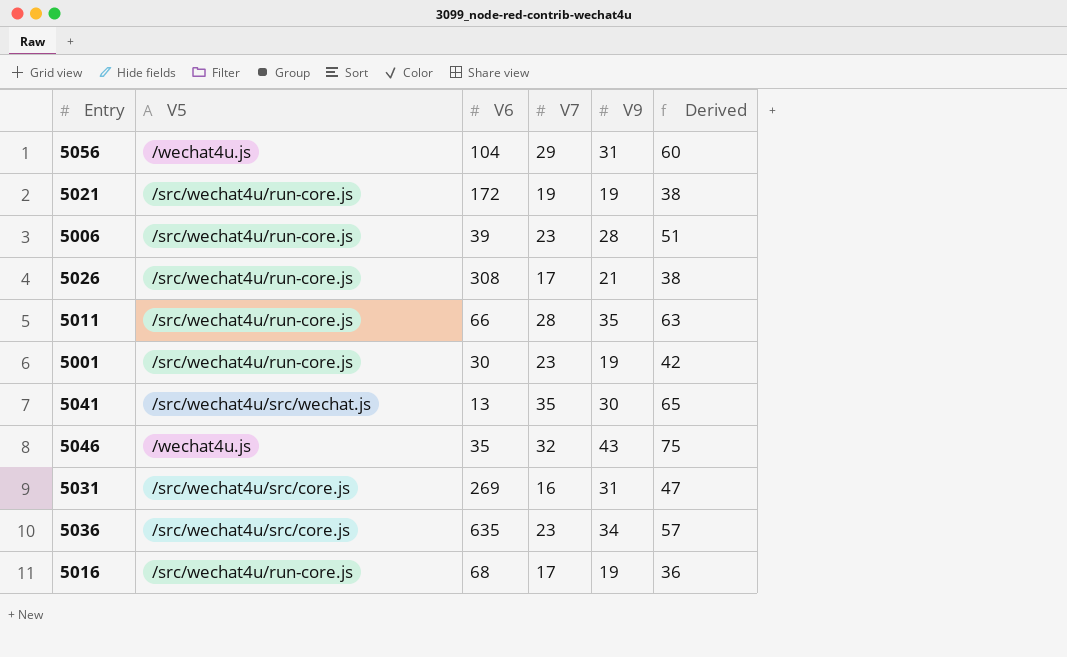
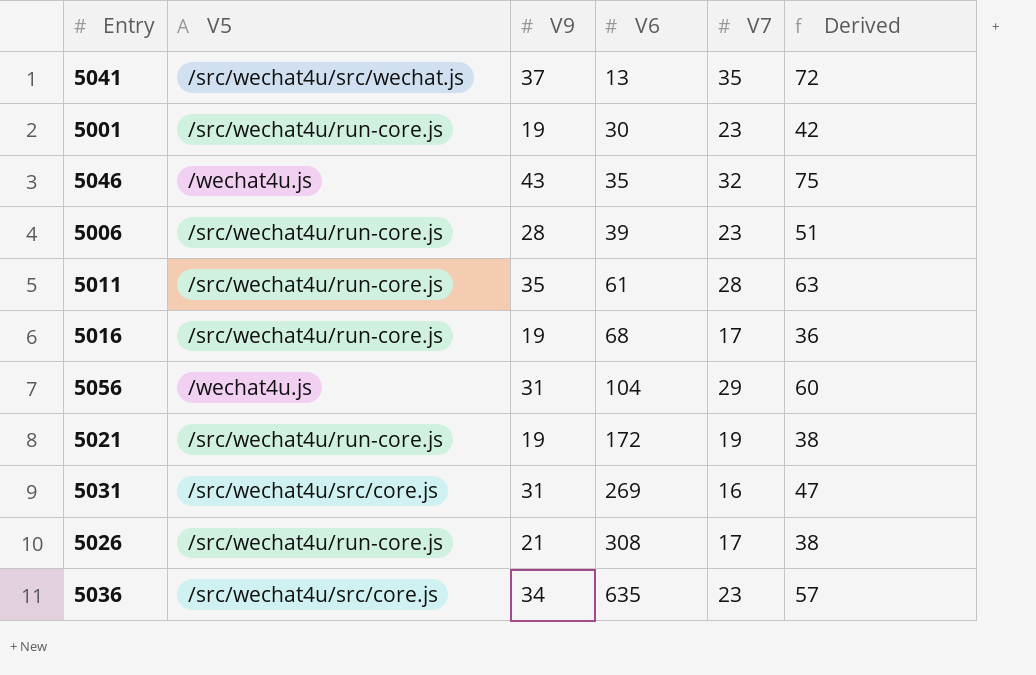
row order: none -> V6 ascending
column V9 | position: 5 -> 3
5041 | V9: 30 -> 37
5041 | Derived: 65 -> 72
5011 | V6: 66 -> 61

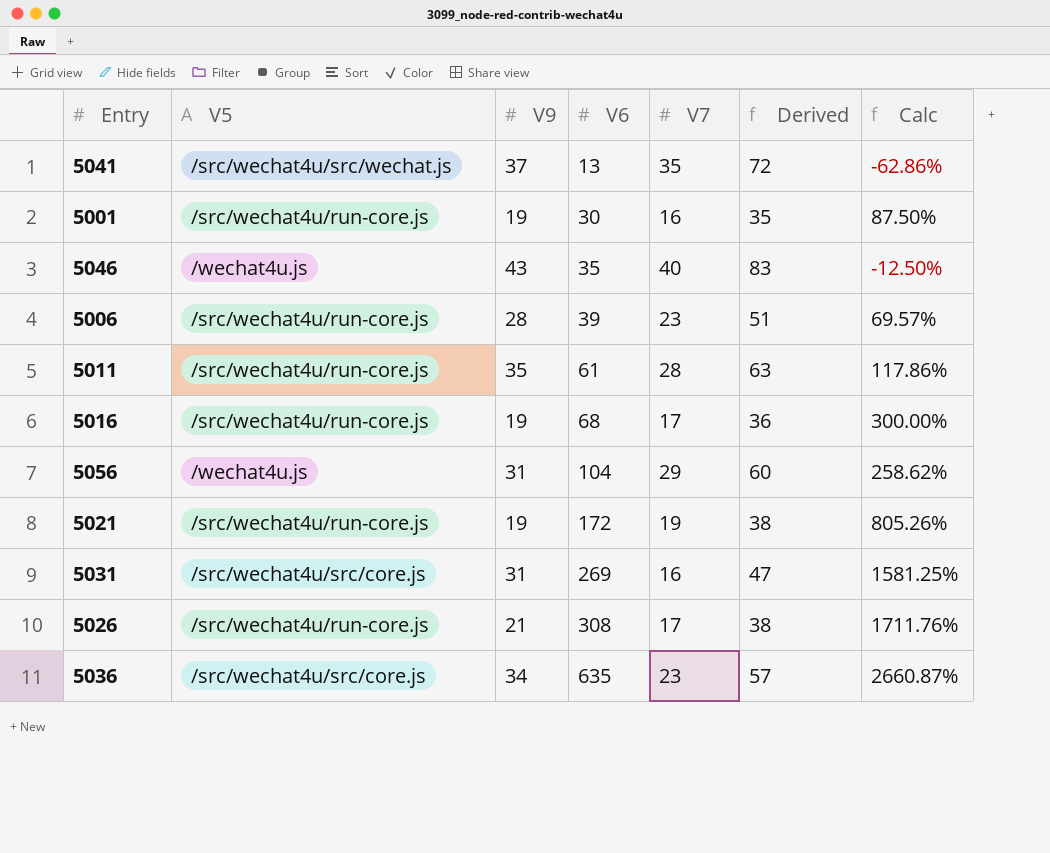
column Calc | formula: none -> ([V6] - [V7]) / [V7]
5001 | V7: 23 -> 16
5001 | Derived: 42 -> 35
5046 | V7: 32 -> 40
5046 | Derived: 75 -> 83

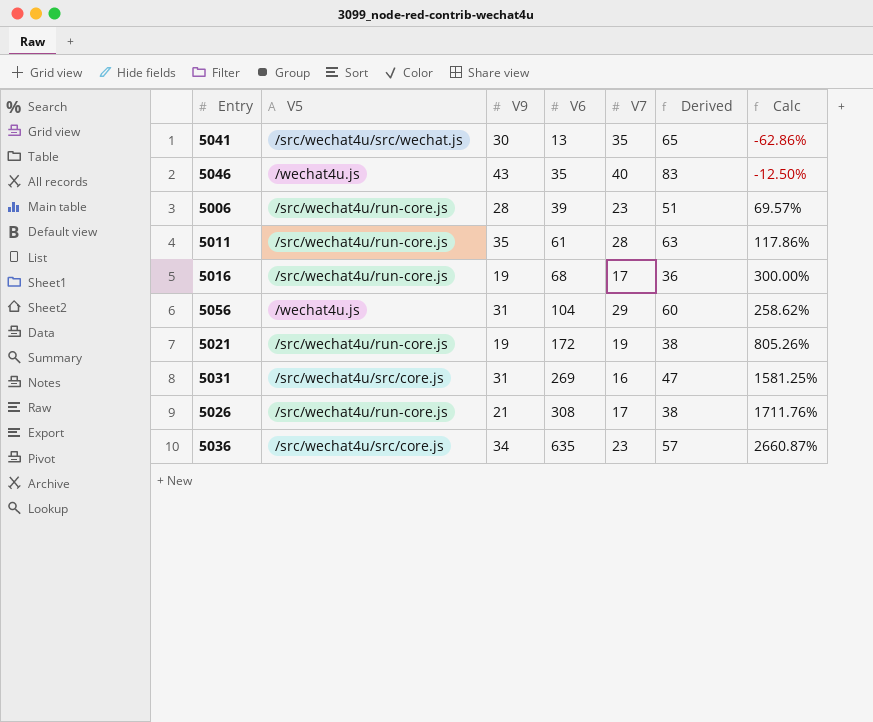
row 5001: /src/wechat4u/run-core.js | 19 | 30 | 16 | 35 | 87.50% -> none
5041 | V9: 37 -> 30
5041 | Derived: 72 -> 65

